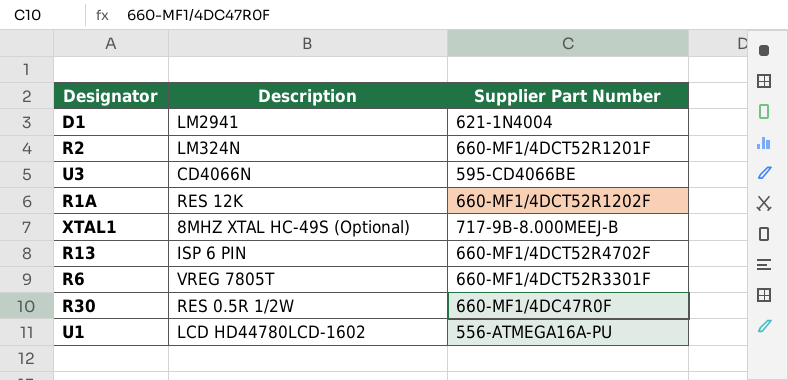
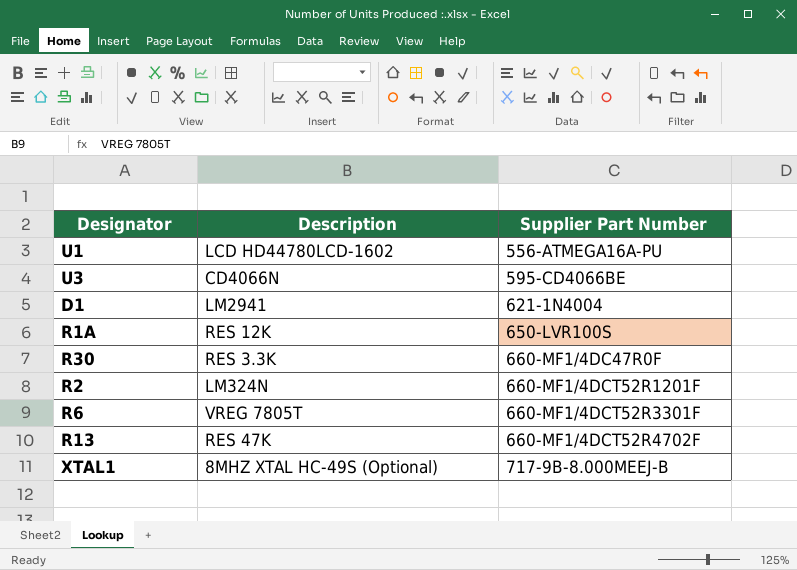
row order: none -> Supplier Part Number ascending
R1A | Supplier Part Number: 660-MF1/4DCT52R1202F -> 650-LVR100S
R30 | Description: RES 0.5R 1/2W -> RES 3.3K
R13 | Description: ISP 6 PIN -> RES 47K

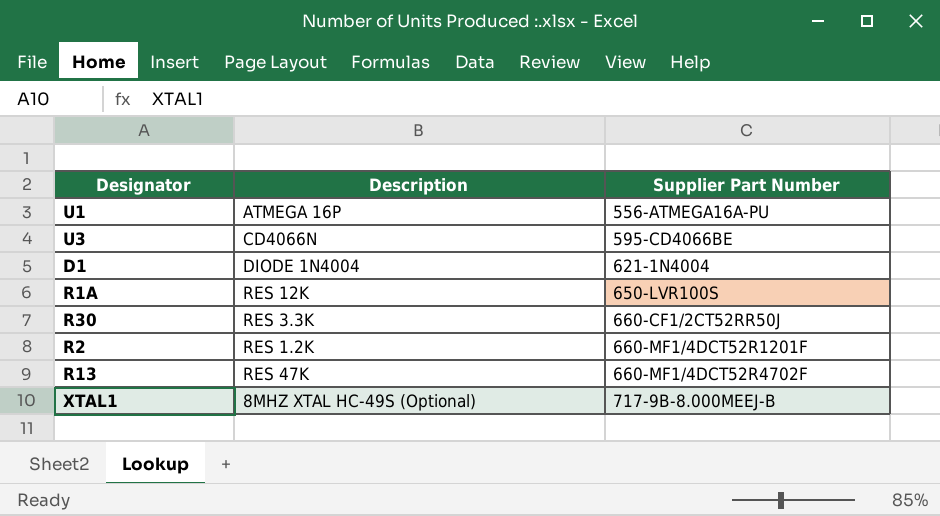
row R6: VREG 7805T | 660-MF1/4DCT52R3301F -> none
U1 | Description: LCD HD44780LCD-1602 -> ATMEGA 16P
D1 | Description: LM2941 -> DIODE 1N4004
R30 | Supplier Part Number: 660-MF1/4DC47R0F -> 660-CF1/2CT52RR50J
R2 | Description: LM324N -> RES 1.2K

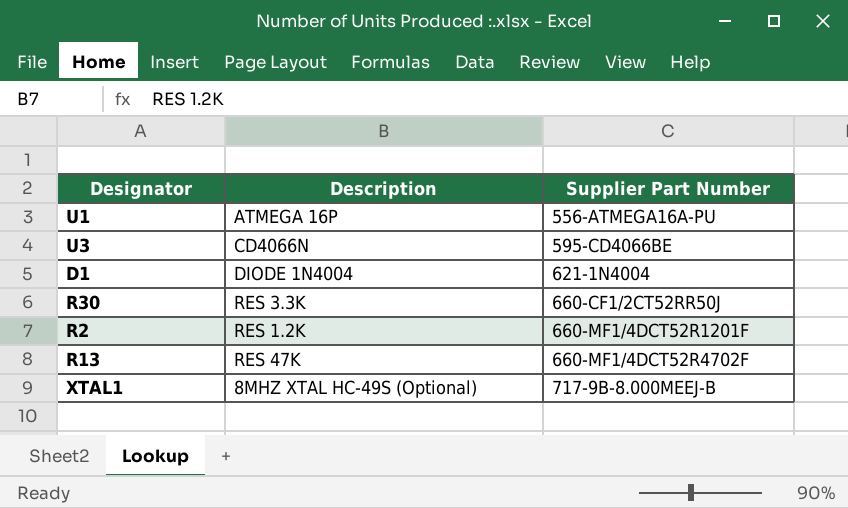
row R1A: RES 12K | 650-LVR100S -> none

